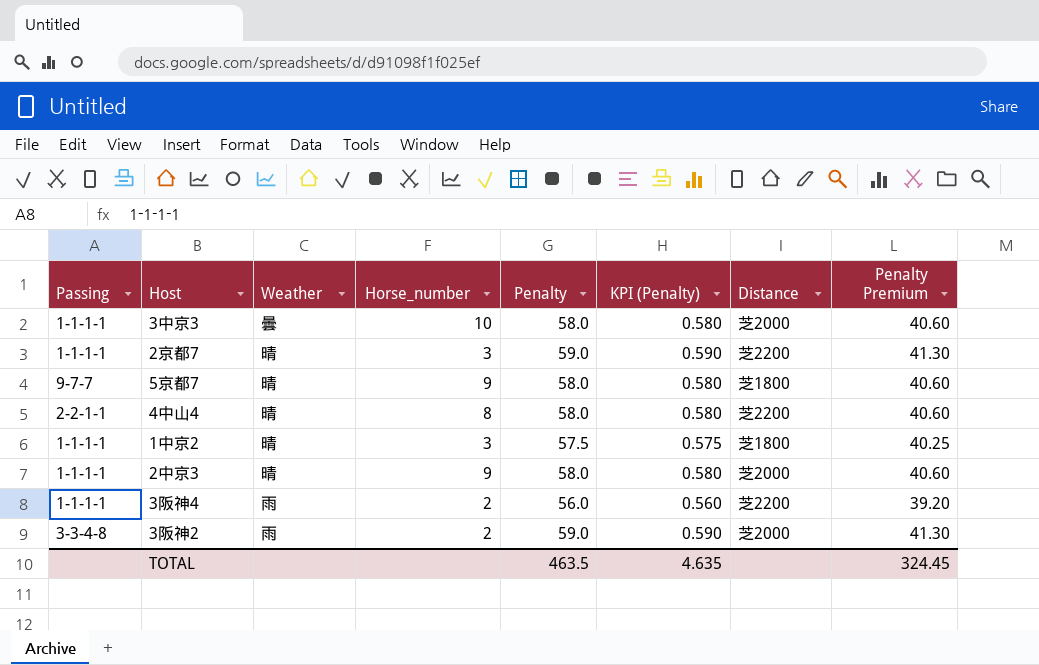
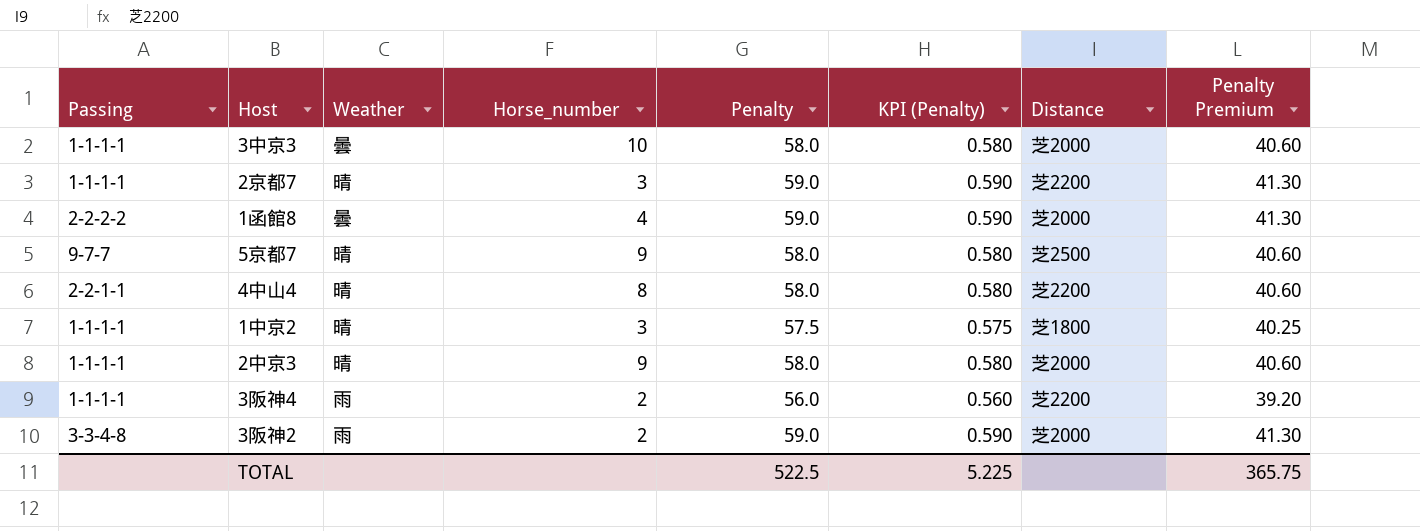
row 1函館8: none -> 2-2-2-2 | 曇 | 4 | 59.0 | 0.590 | 芝2000 | 41.30
5京都7 | Distance: 芝1800 -> 芝2500
TOTAL | Penalty: 463.5 -> 522.5
TOTAL | KPI (Penalty): 4.635 -> 5.225
TOTAL | Penalty Premium: 324.45 -> 365.75

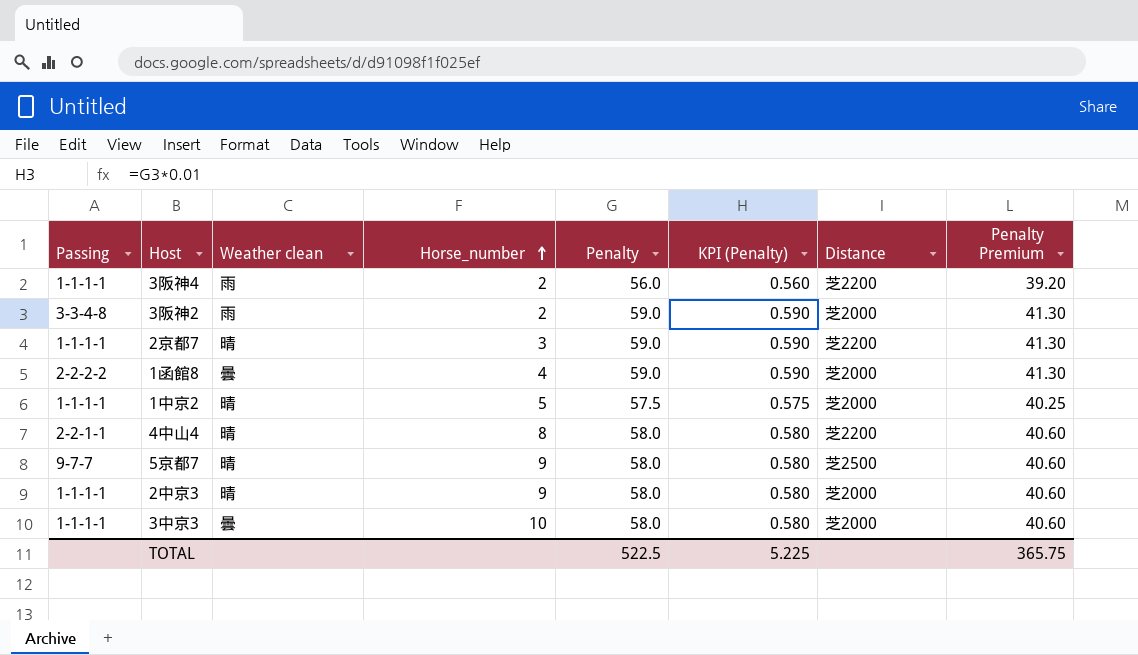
row order: none -> Horse_number ascending
column name: Weather -> Weather clean
1中京2 | Horse_number: 3 -> 5
1中京2 | Distance: 芝1800 -> 芝2000

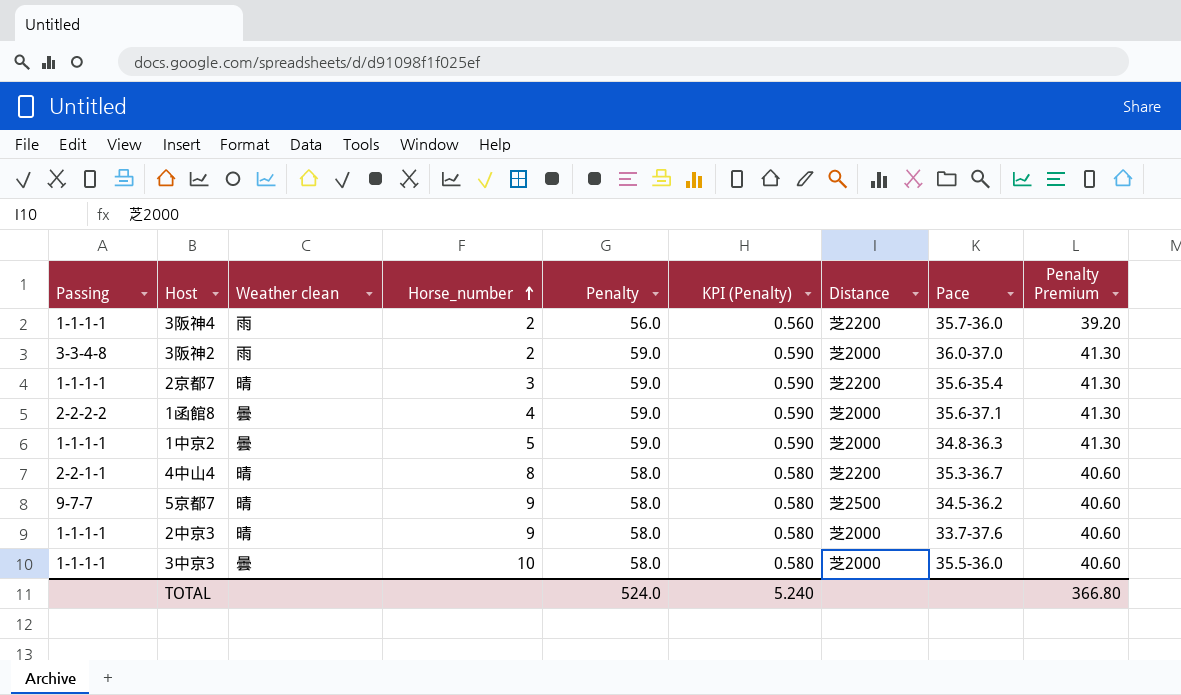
column Pace | position: none -> 8
1中京2 | Weather clean: 晴 -> 曇
1中京2 | Penalty: 57.5 -> 59.0
1中京2 | KPI (Penalty): 0.575 -> 0.590
1中京2 | Penalty Premium: 40.25 -> 41.30
TOTAL | Penalty: 522.5 -> 524.0
TOTAL | KPI (Penalty): 5.225 -> 5.240
TOTAL | Penalty Premium: 365.75 -> 366.80

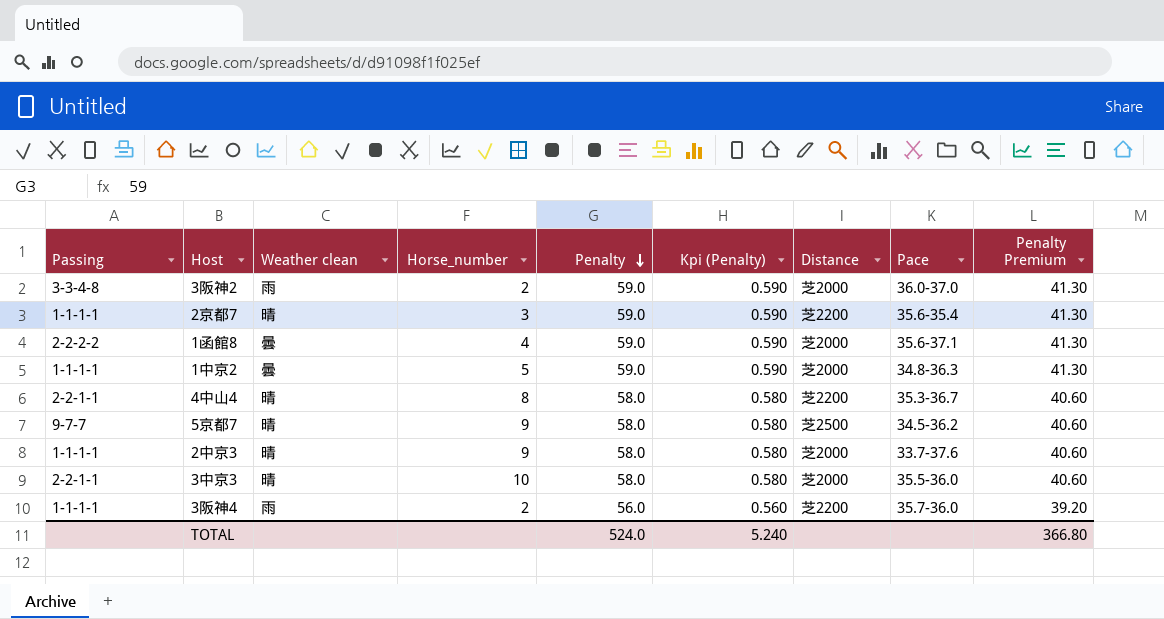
row order: Horse_number ascending -> Penalty descending
column name: KPI (Penalty) -> Kpi (Penalty)
3中京3 | Passing: 1-1-1-1 -> 2-2-1-1
3中京3 | Weather clean: 曇 -> 晴

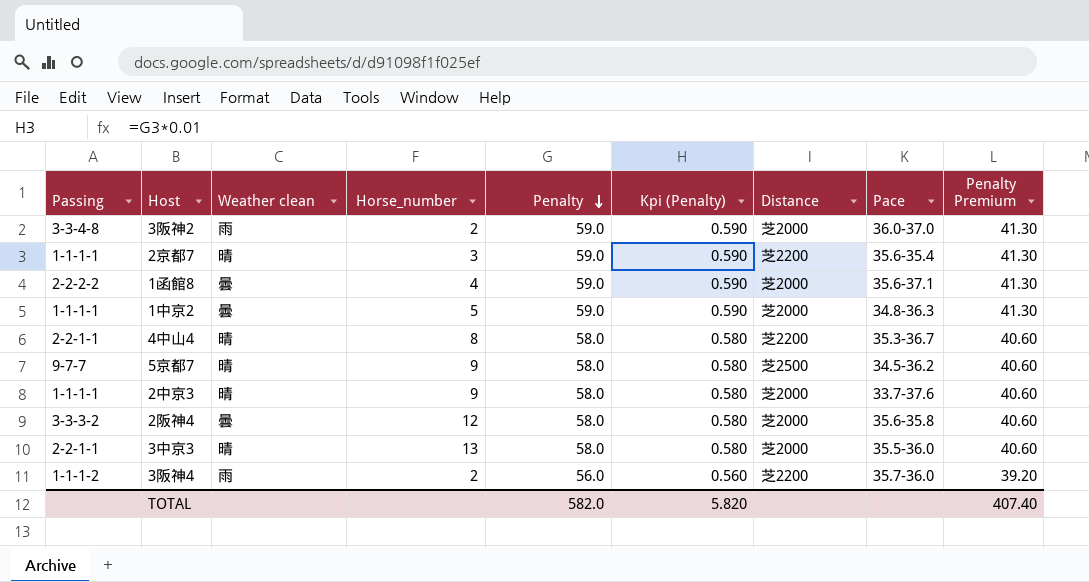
row 2阪神4: none -> 3-3-3-2 | 曇 | 12 | 58.0 | 0.580 | 芝2000 | 35.6-35.8 | 40.60
3中京3 | Horse_number: 10 -> 13
3阪神4 | Passing: 1-1-1-1 -> 1-1-1-2
TOTAL | Penalty: 524.0 -> 582.0
TOTAL | Kpi (Penalty): 5.240 -> 5.820
TOTAL | Penalty Premium: 366.80 -> 407.40

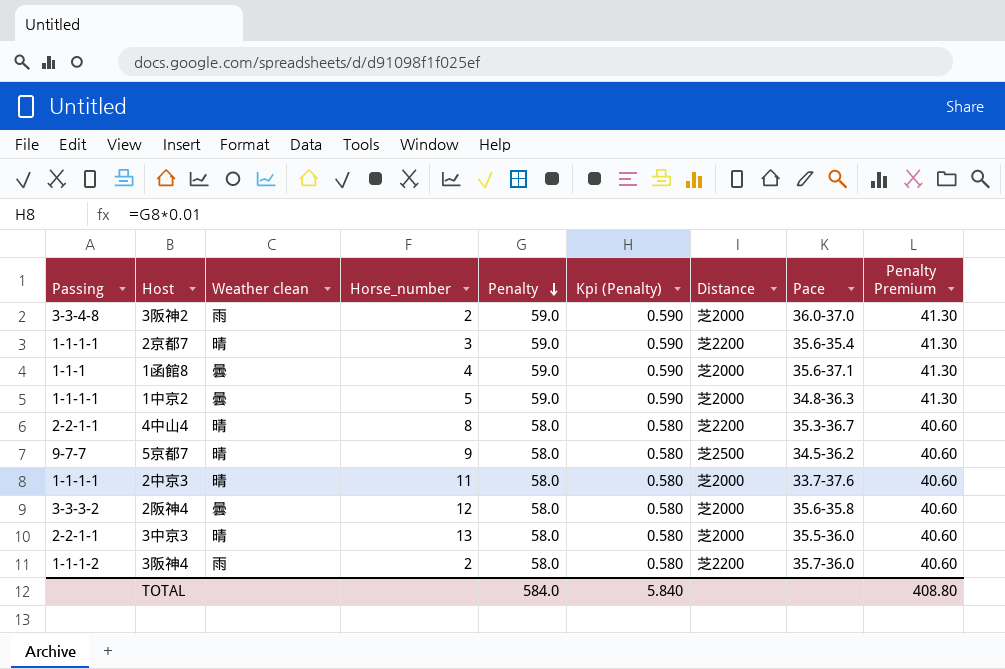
1函館8 | Passing: 2-2-2-2 -> 1-1-1
2中京3 | Horse_number: 9 -> 11
3阪神4 | Penalty: 56.0 -> 58.0
3阪神4 | Kpi (Penalty): 0.560 -> 0.580
3阪神4 | Penalty Premium: 39.20 -> 40.60
TOTAL | Penalty: 582.0 -> 584.0
TOTAL | Kpi (Penalty): 5.820 -> 5.840
TOTAL | Penalty Premium: 407.40 -> 408.80

